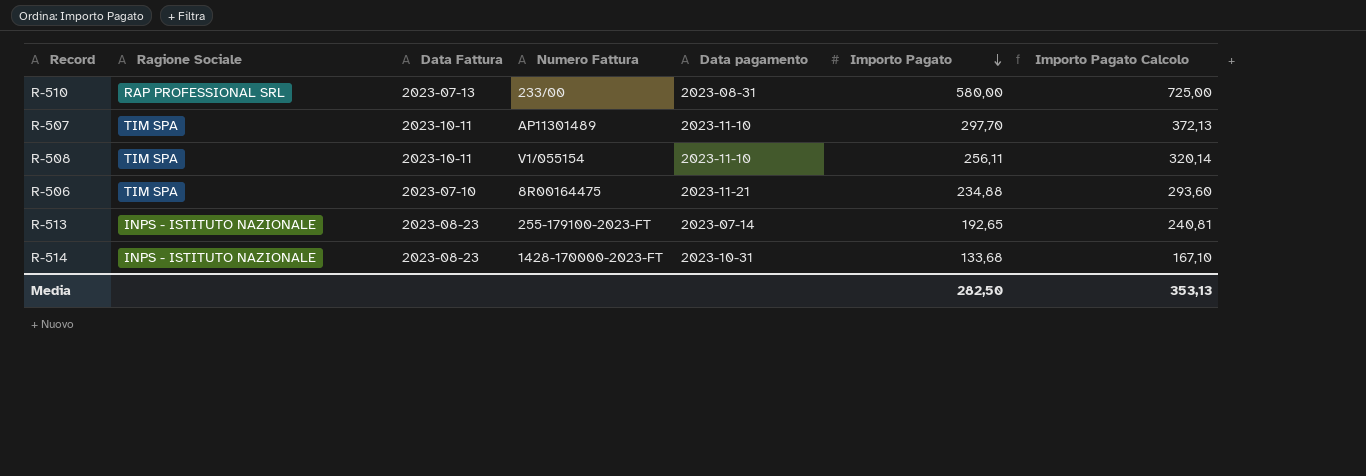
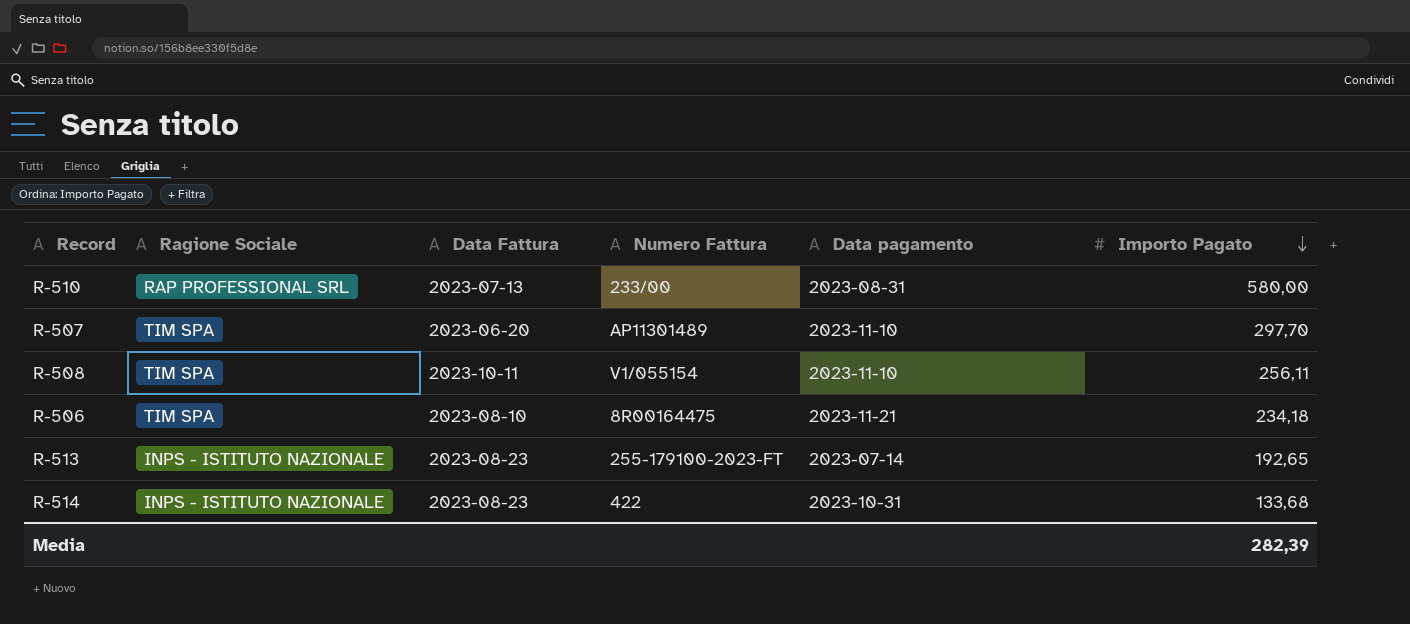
column Importo Pagato Calcolo | formula: [Importo Pagato] * 1,25 -> none
R-507 | Data Fattura: 2023-10-11 -> 2023-06-20
R-506 | Data Fattura: 2023-07-10 -> 2023-08-10
R-506 | Importo Pagato: 234,88 -> 234,18
R-514 | Numero Fattura: 1428-170000-2023-FT -> 422
Media | Importo Pagato: 282,50 -> 282,39

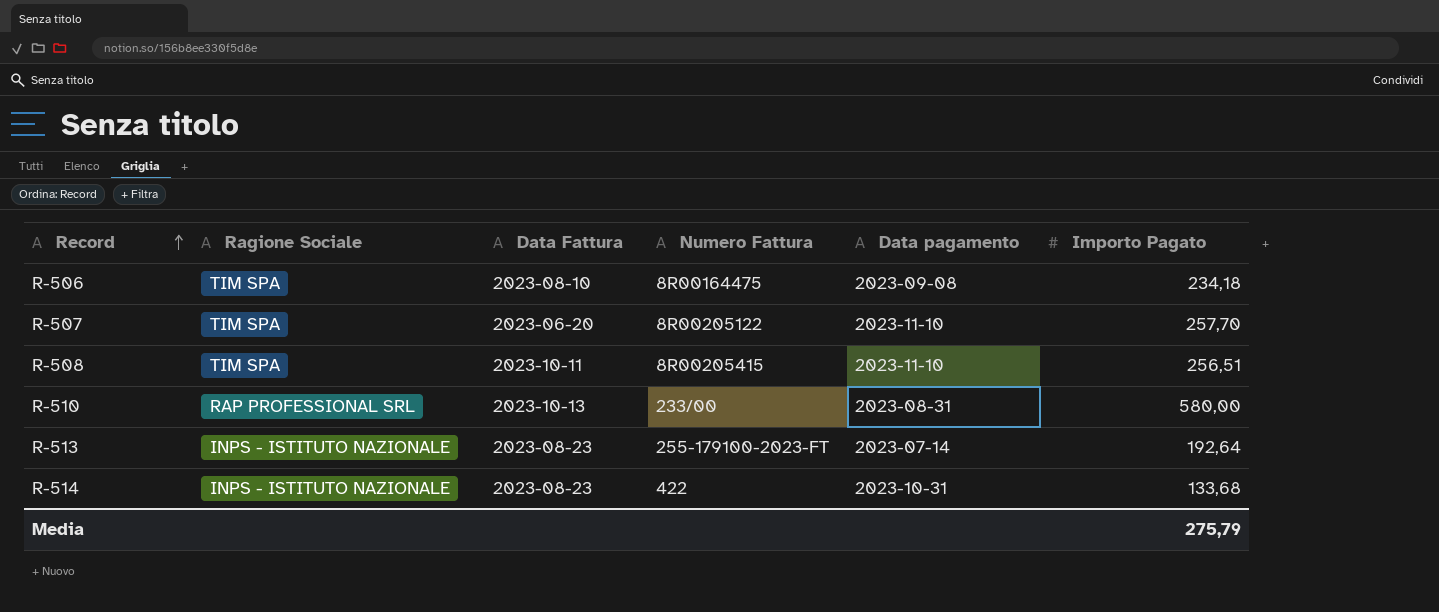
row order: Importo Pagato descending -> Record ascending
R-506 | Data pagamento: 2023-11-21 -> 2023-09-08
R-507 | Numero Fattura: AP11301489 -> 8R00205122
R-507 | Importo Pagato: 297,70 -> 257,70
R-508 | Numero Fattura: V1/055154 -> 8R00205415
R-508 | Importo Pagato: 256,11 -> 256,51
R-510 | Data Fattura: 2023-07-13 -> 2023-10-13
R-513 | Importo Pagato: 192,65 -> 192,64
Media | Importo Pagato: 282,39 -> 275,79

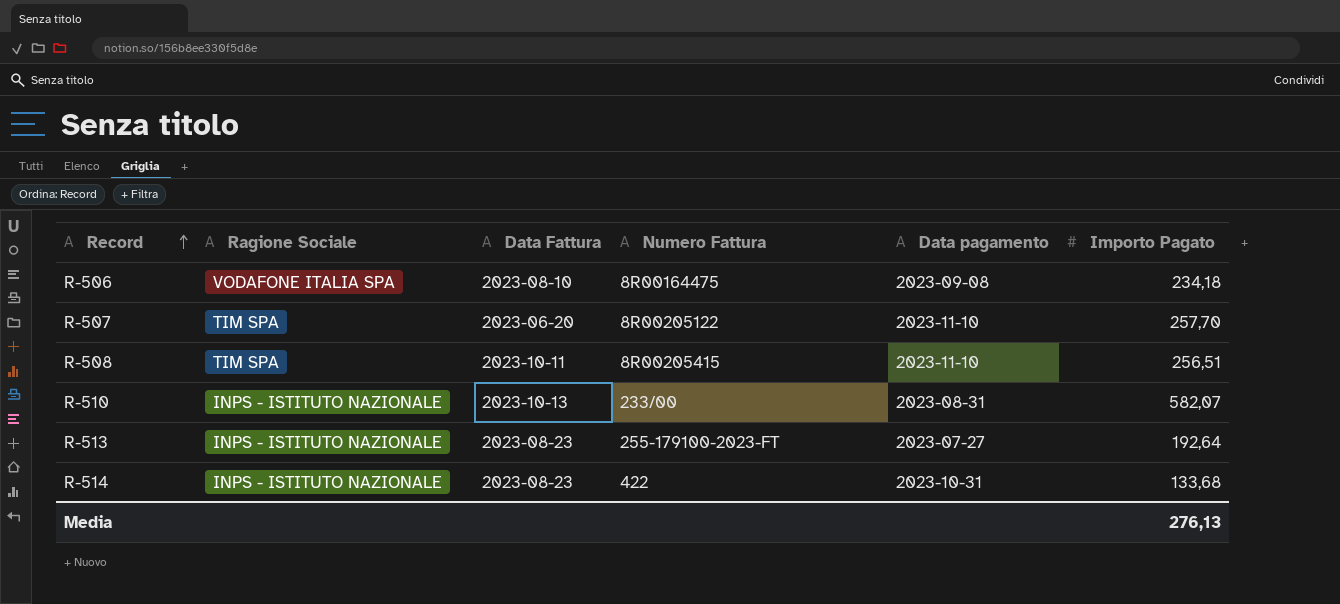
R-506 | Ragione Sociale: TIM SPA -> VODAFONE ITALIA SPA
R-510 | Ragione Sociale: RAP PROFESSIONAL SRL -> INPS - ISTITUTO NAZIONALE
R-510 | Importo Pagato: 580,00 -> 582,07
R-513 | Data pagamento: 2023-07-14 -> 2023-07-27
Media | Importo Pagato: 275,79 -> 276,13

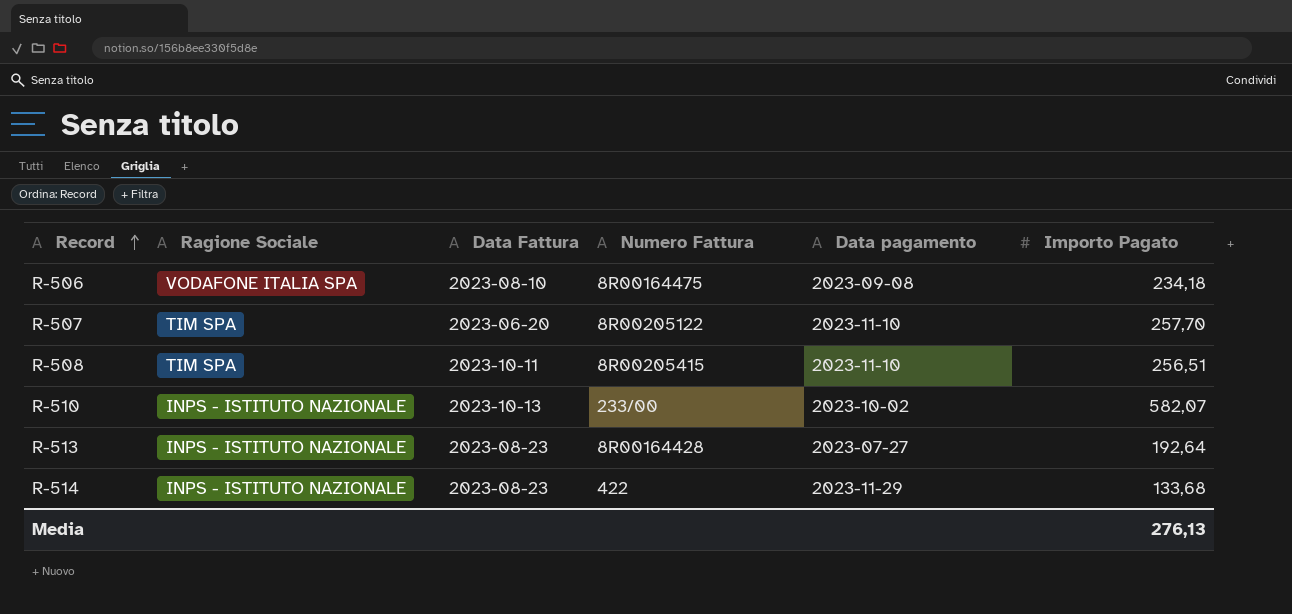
R-510 | Data pagamento: 2023-08-31 -> 2023-10-02
R-513 | Numero Fattura: 255-179100-2023-FT -> 8R00164428
R-514 | Data pagamento: 2023-10-31 -> 2023-11-29

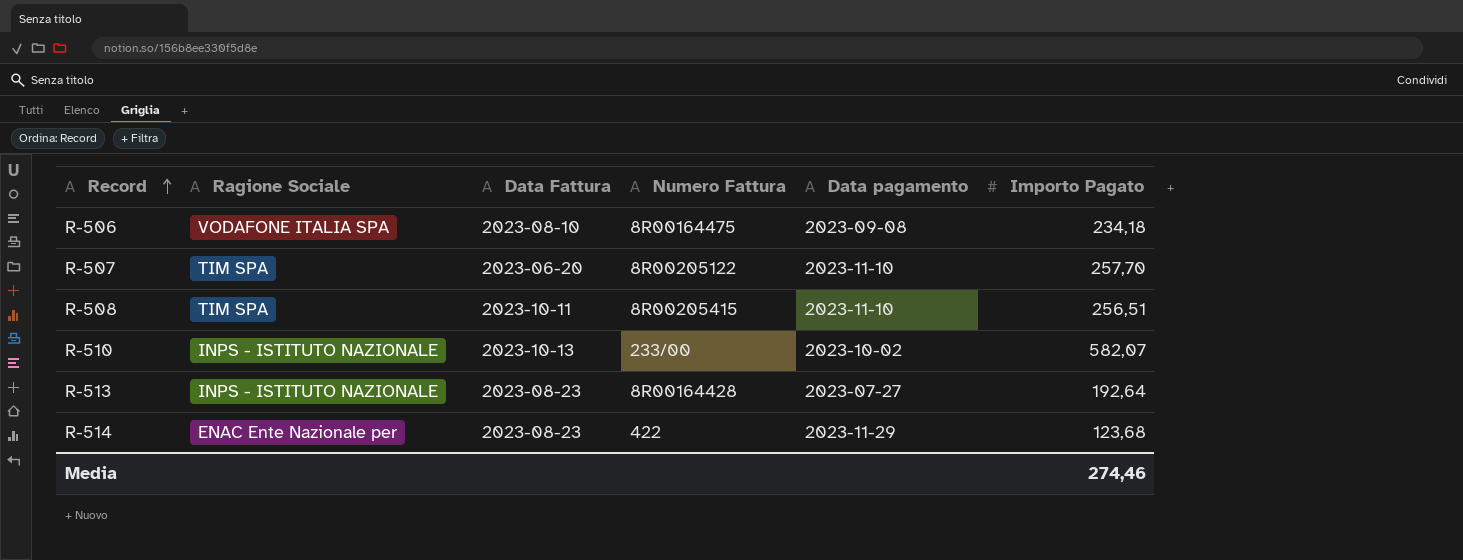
R-514 | Ragione Sociale: INPS - ISTITUTO NAZIONALE -> ENAC Ente Nazionale per
R-514 | Importo Pagato: 133,68 -> 123,68
Media | Importo Pagato: 276,13 -> 274,46

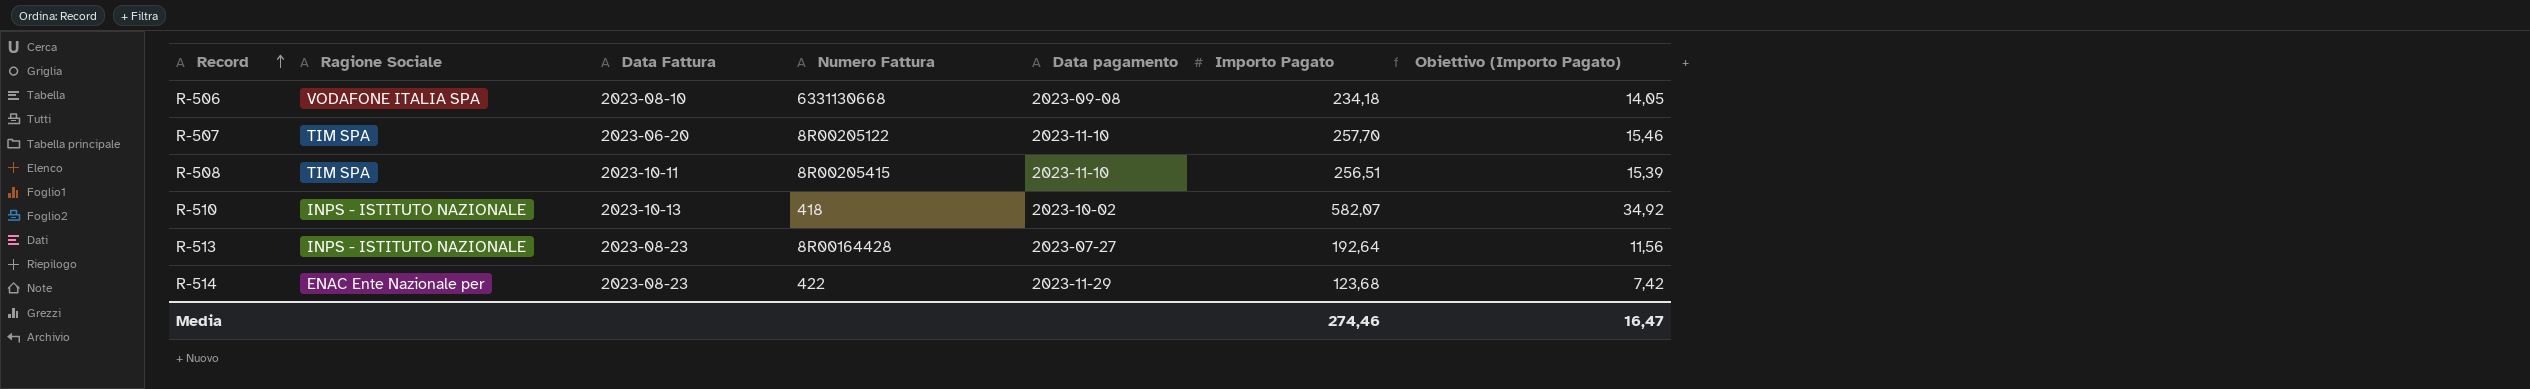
column Obiettivo (Importo Pagato) | formula: none -> [Importo Pagato] * 0,06
R-506 | Numero Fattura: 8R00164475 -> 6331130668
R-510 | Numero Fattura: 233/00 -> 418

